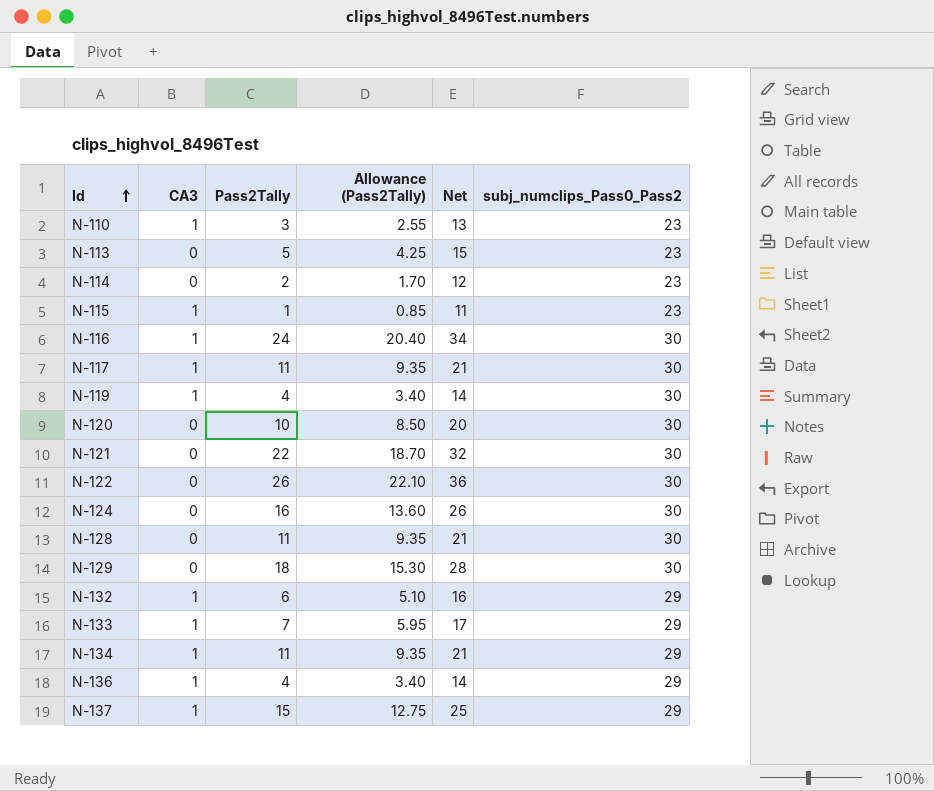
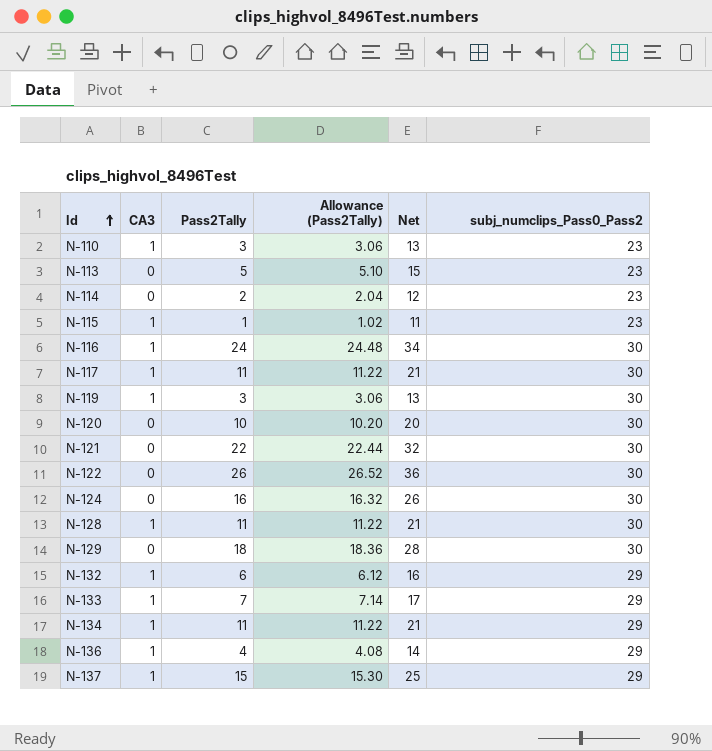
column Allowance (Pass2Tally) | formula: [Pass2Tally] * 0.85 -> [Pass2Tally] * 1.02
N-119 | Pass2Tally: 4 -> 3
N-119 | Net: 14 -> 13
N-128 | CA3: 0 -> 1

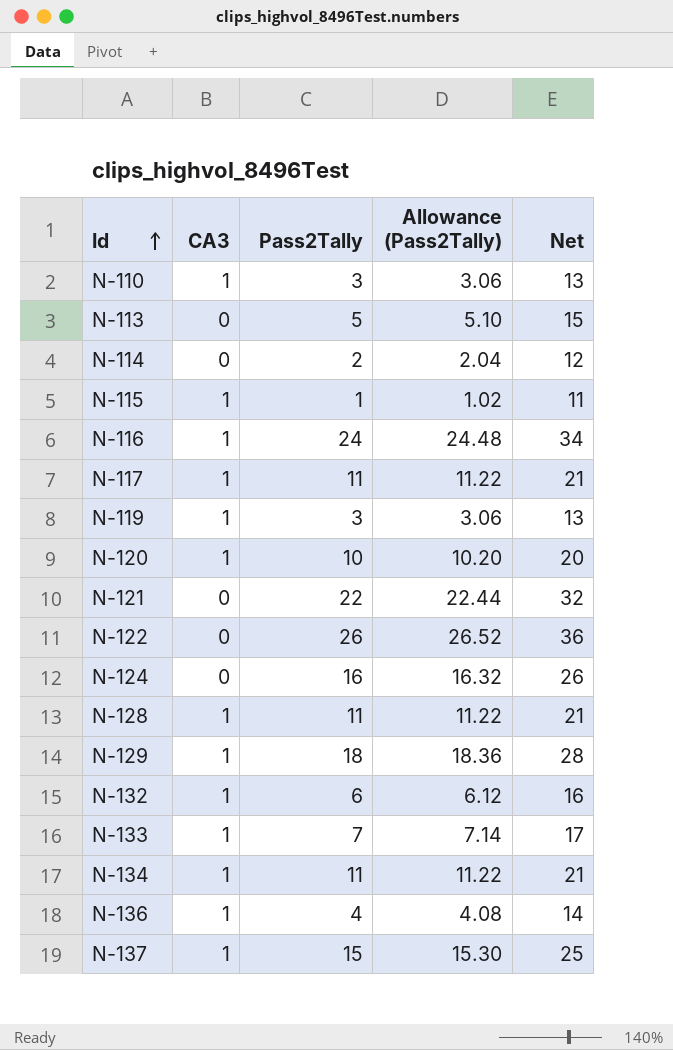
column subj_numclips_Pass0_Pass2 | position: 6 -> none
N-120 | CA3: 0 -> 1
N-129 | CA3: 0 -> 1

